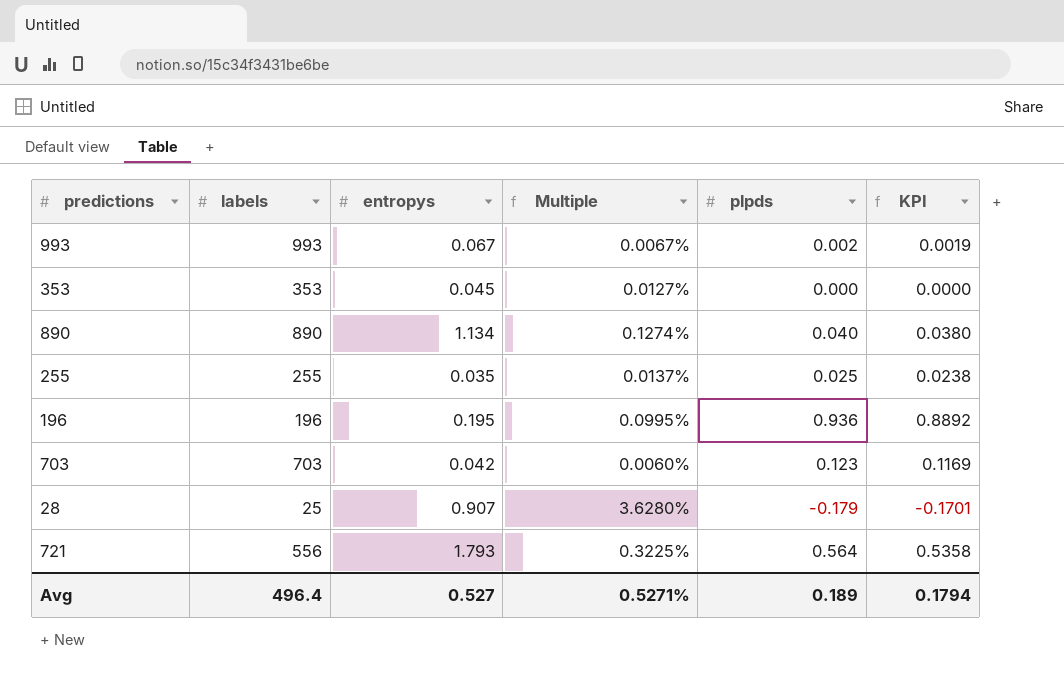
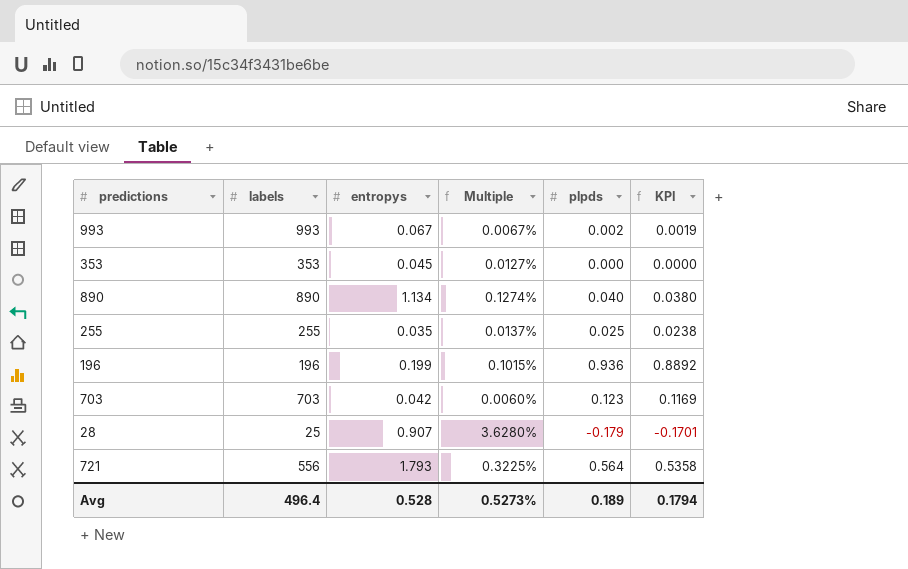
196 | entropys: 0.195 -> 0.199
196 | Multiple: 0.0995% -> 0.1015%
Avg | entropys: 0.527 -> 0.528
Avg | Multiple: 0.5271% -> 0.5273%

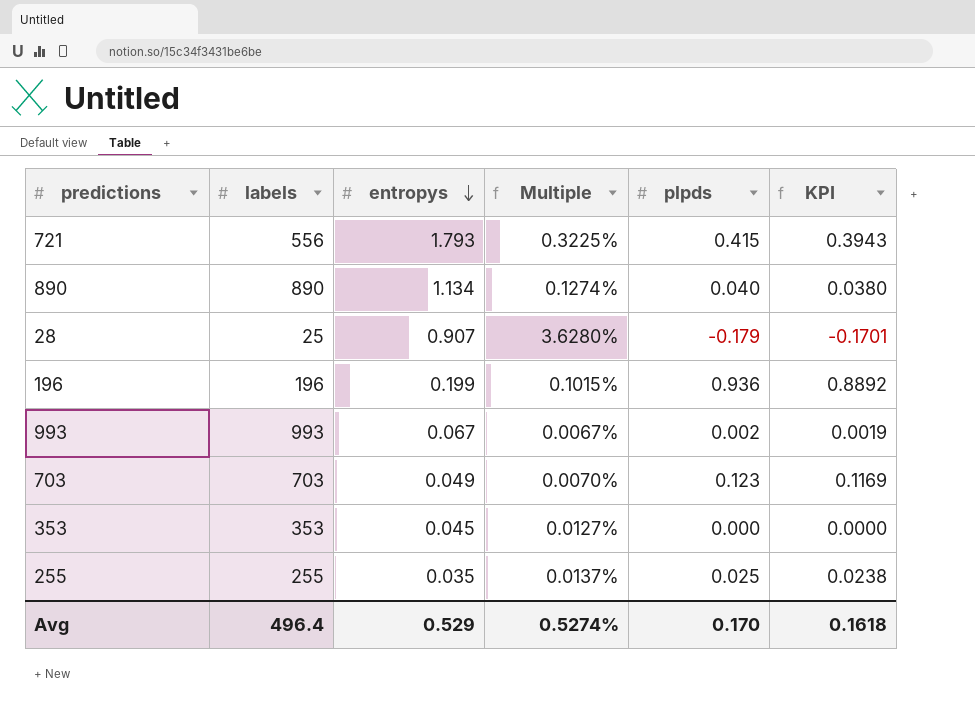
row order: none -> entropys descending
721 | plpds: 0.564 -> 0.415
721 | KPI: 0.5358 -> 0.3943
703 | entropys: 0.042 -> 0.049
703 | Multiple: 0.0060% -> 0.0070%
Avg | entropys: 0.528 -> 0.529
Avg | Multiple: 0.5273% -> 0.5274%
Avg | plpds: 0.189 -> 0.170
Avg | KPI: 0.1794 -> 0.1618

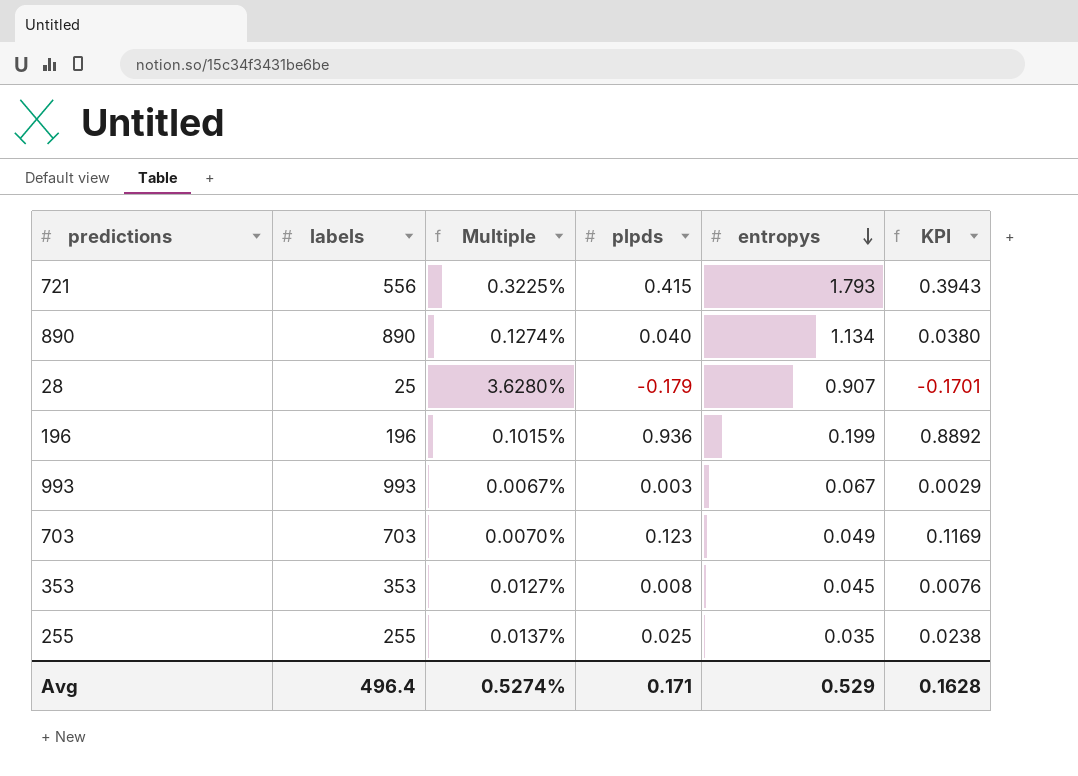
column entropys | position: 3 -> 5
993 | plpds: 0.002 -> 0.003
993 | KPI: 0.0019 -> 0.0029
353 | plpds: 0.000 -> 0.008
353 | KPI: 0.0000 -> 0.0076
Avg | plpds: 0.170 -> 0.171
Avg | KPI: 0.1618 -> 0.1628

